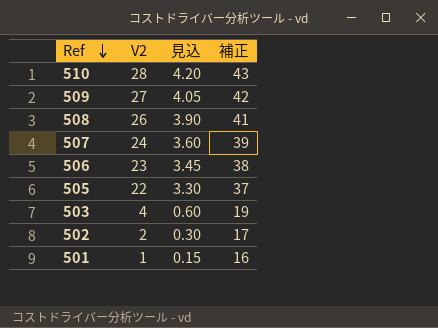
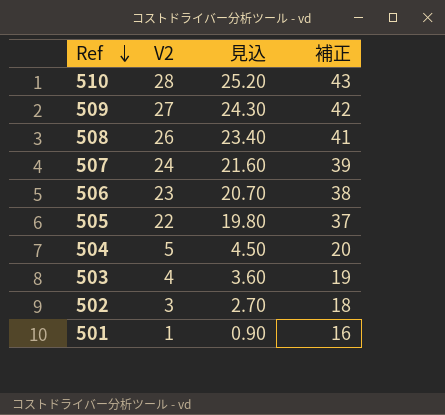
column 見込 | formula: [V2] * 0.15 -> [V2] * 0.9
row 504: none -> 5 | 4.50 | 20
502 | V2: 2 -> 3
502 | 補正: 17 -> 18

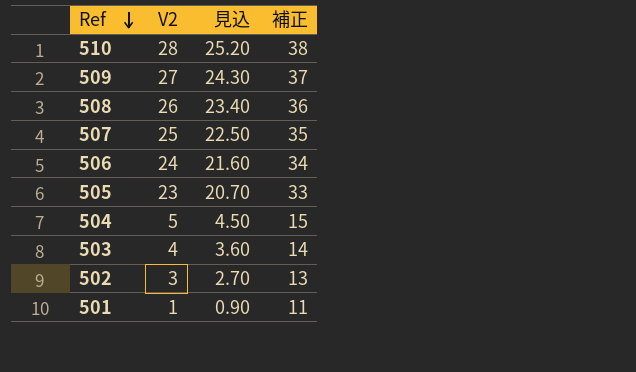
column 補正 | formula: [V2] + 15 -> [V2] + 10
507 | V2: 24 -> 25
507 | 見込: 21.60 -> 22.50
506 | V2: 23 -> 24
506 | 見込: 20.70 -> 21.60
505 | V2: 22 -> 23
505 | 見込: 19.80 -> 20.70

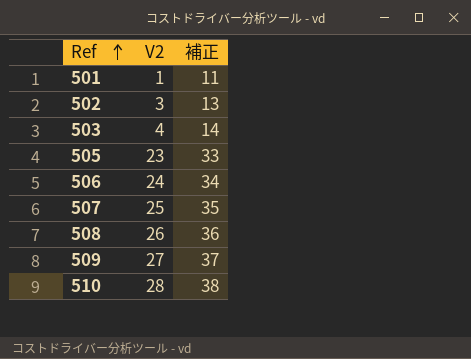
row order: Ref descending -> Ref ascending
column 見込 | formula: [V2] * 0.9 -> none
row 504: 5 | 4.50 | 15 -> none

